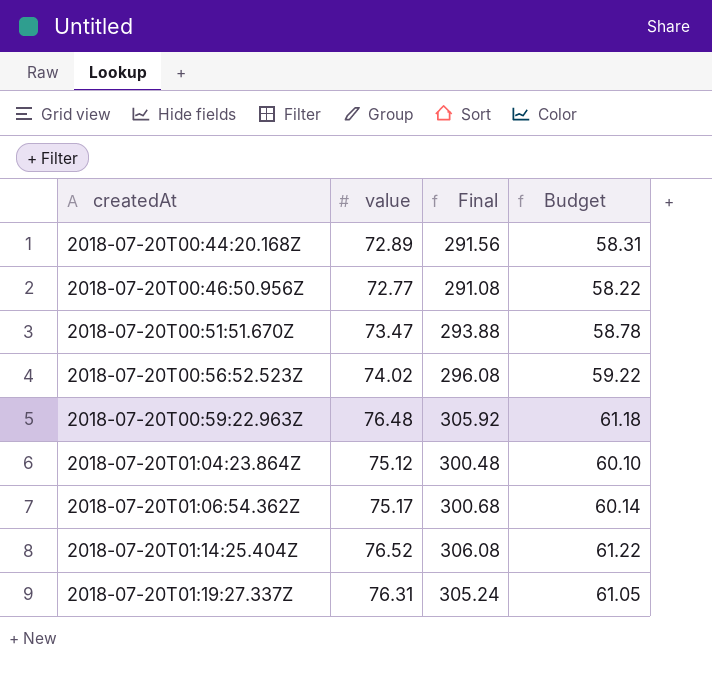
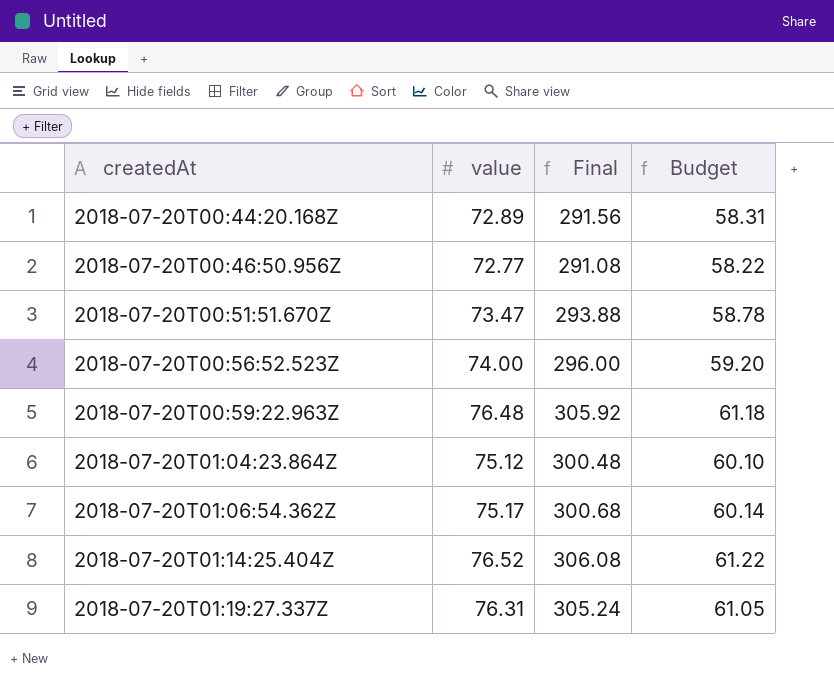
2018-07-20T00:56:52.523Z | value: 74.02 -> 74.00
2018-07-20T00:56:52.523Z | Final: 296.08 -> 296.00
2018-07-20T00:56:52.523Z | Budget: 59.22 -> 59.20

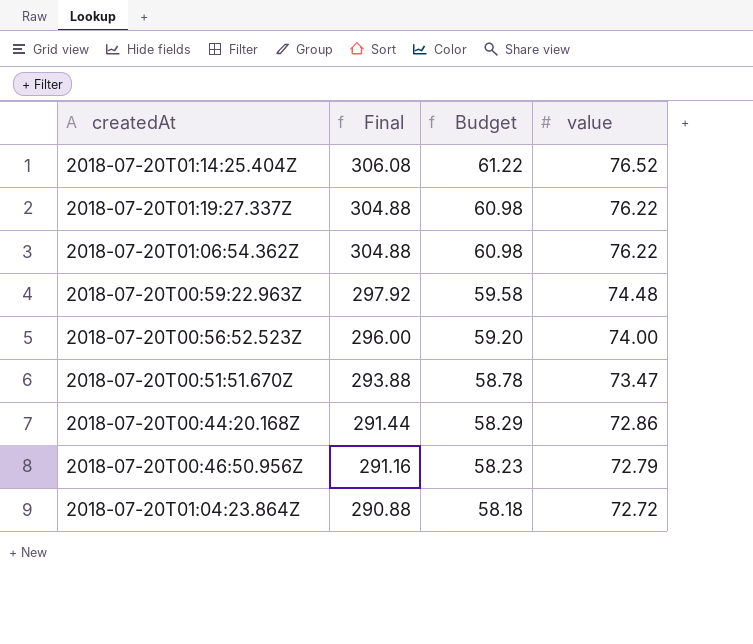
row order: createdAt ascending -> Final descending
column value | position: 2 -> 4
2018-07-20T01:19:27.337Z | Final: 305.24 -> 304.88
2018-07-20T01:19:27.337Z | Budget: 61.05 -> 60.98
2018-07-20T01:19:27.337Z | value: 76.31 -> 76.22
2018-07-20T01:06:54.362Z | Final: 300.68 -> 304.88
2018-07-20T01:06:54.362Z | Budget: 60.14 -> 60.98
2018-07-20T01:06:54.362Z | value: 75.17 -> 76.22
2018-07-20T00:59:22.963Z | Final: 305.92 -> 297.92
2018-07-20T00:59:22.963Z | Budget: 61.18 -> 59.58
2018-07-20T00:59:22.963Z | value: 76.48 -> 74.48
2018-07-20T00:44:20.168Z | Final: 291.56 -> 291.44
2018-07-20T00:44:20.168Z | Budget: 58.31 -> 58.29
2018-07-20T00:44:20.168Z | value: 72.89 -> 72.86
2018-07-20T00:46:50.956Z | Final: 291.08 -> 291.16
2018-07-20T00:46:50.956Z | Budget: 58.22 -> 58.23
2018-07-20T00:46:50.956Z | value: 72.77 -> 72.79
2018-07-20T01:04:23.864Z | Final: 300.48 -> 290.88
2018-07-20T01:04:23.864Z | Budget: 60.10 -> 58.18
2018-07-20T01:04:23.864Z | value: 75.12 -> 72.72

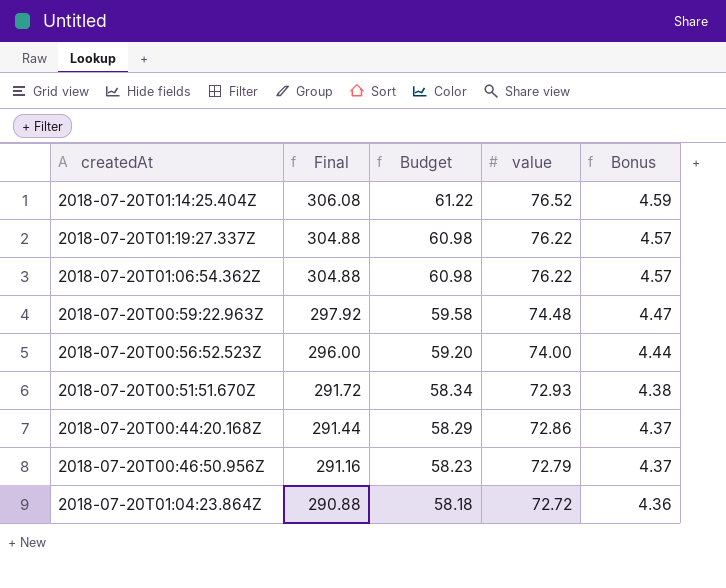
column Bonus | formula: none -> [value] * 0.06
2018-07-20T00:51:51.670Z | Final: 293.88 -> 291.72
2018-07-20T00:51:51.670Z | Budget: 58.78 -> 58.34
2018-07-20T00:51:51.670Z | value: 73.47 -> 72.93

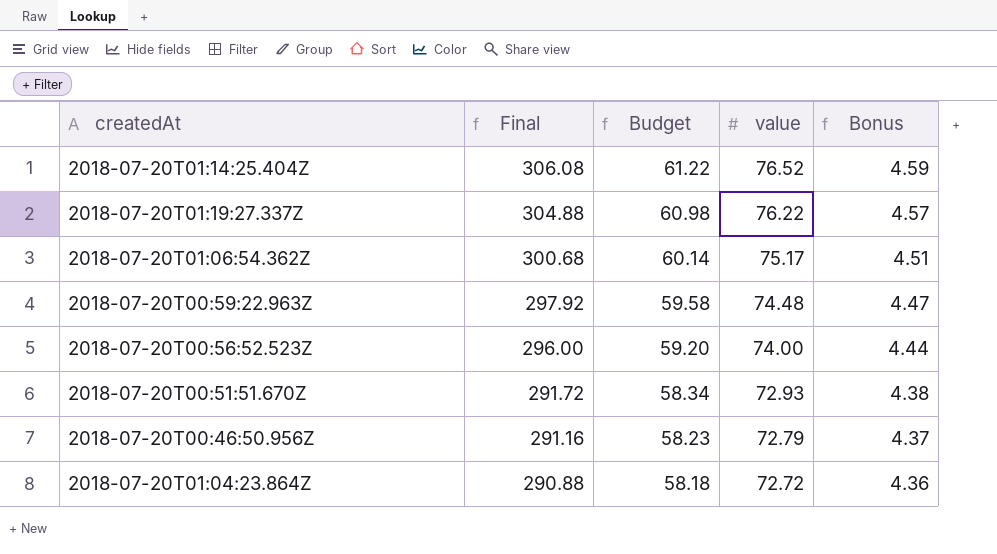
row 2018-07-20T00:44:20.168Z: 291.44 | 58.29 | 72.86 | 4.37 -> none
2018-07-20T01:06:54.362Z | Final: 304.88 -> 300.68
2018-07-20T01:06:54.362Z | Budget: 60.98 -> 60.14
2018-07-20T01:06:54.362Z | value: 76.22 -> 75.17
2018-07-20T01:06:54.362Z | Bonus: 4.57 -> 4.51

